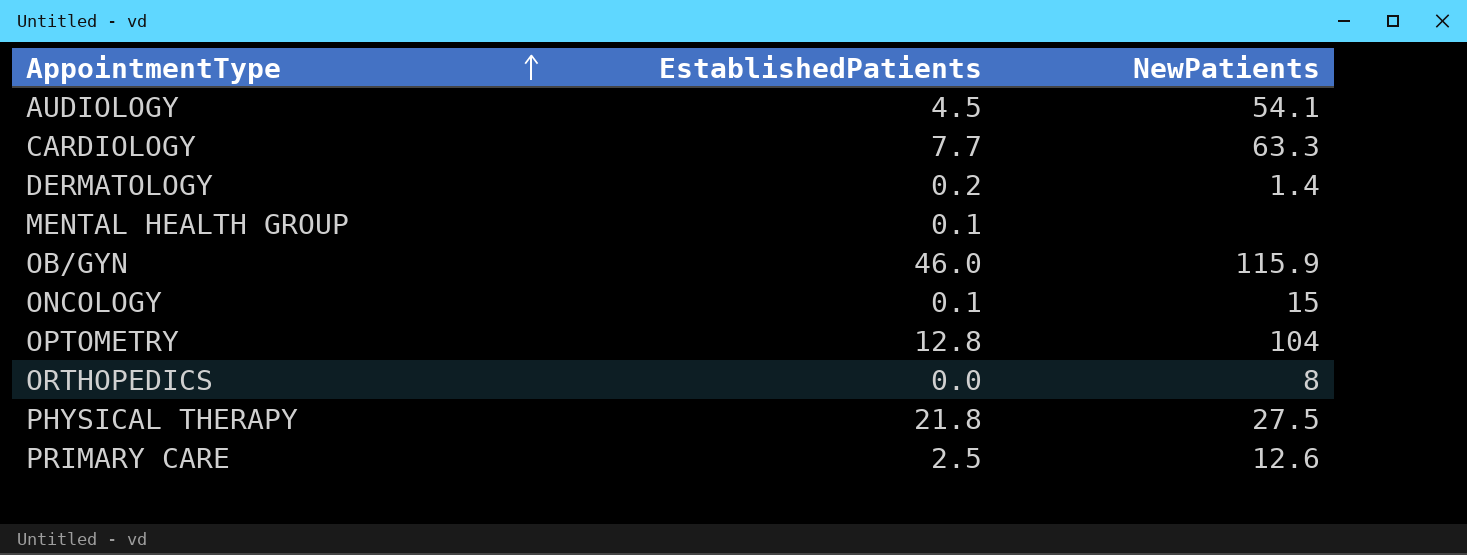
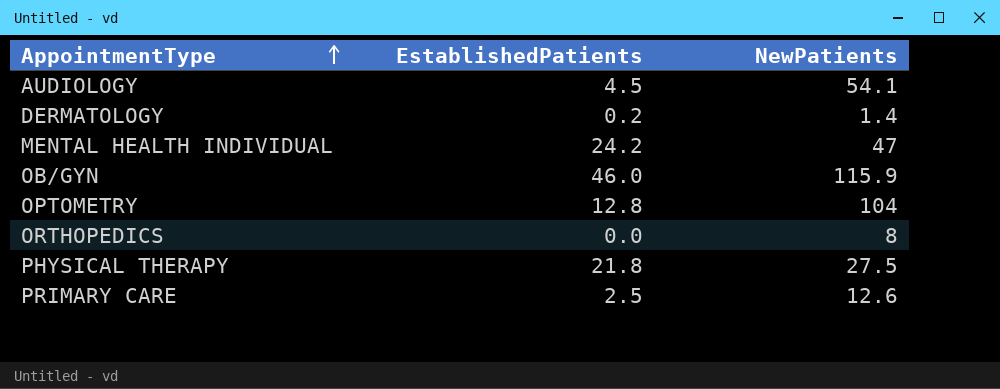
row CARDIOLOGY: 7.7 | 63.3 -> none
row MENTAL HEALTH GROUP: 0.1 | none -> none
row ONCOLOGY: 0.1 | 15 -> none
row MENTAL HEALTH INDIVIDUAL: none -> 24.2 | 47

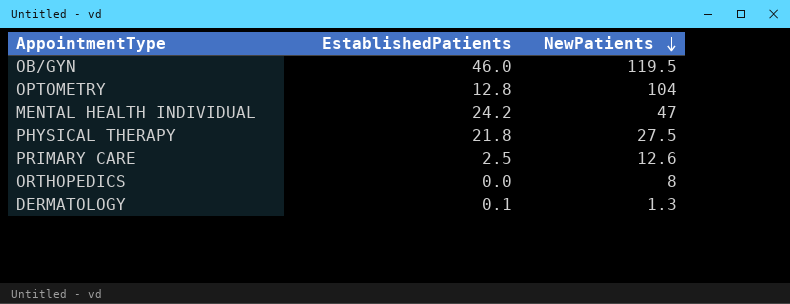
row order: AppointmentType ascending -> NewPatients descending
row AUDIOLOGY: 4.5 | 54.1 -> none
OB/GYN | NewPatients: 115.9 -> 119.5
DERMATOLOGY | EstablishedPatients: 0.2 -> 0.1
DERMATOLOGY | NewPatients: 1.4 -> 1.3

